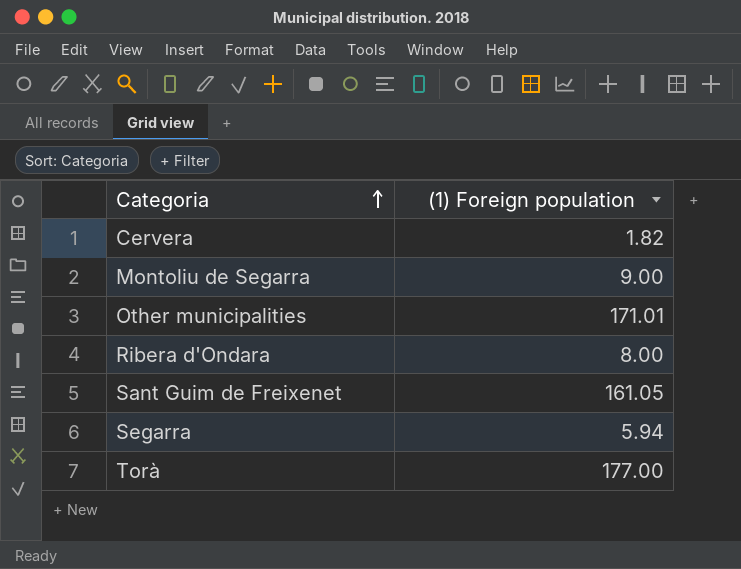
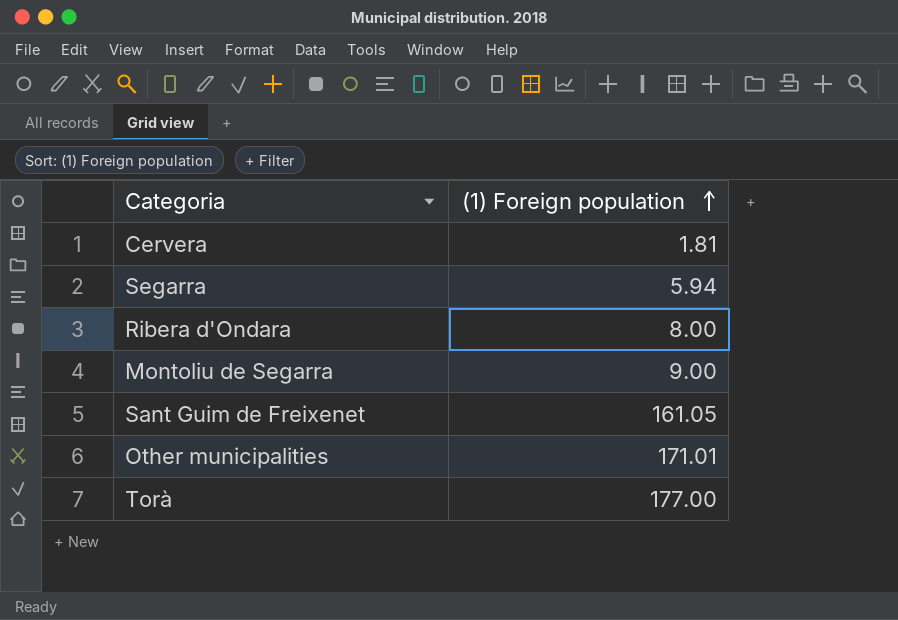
row order: Categoria ascending -> (1) Foreign population ascending
Cervera | (1) Foreign population: 1.82 -> 1.81

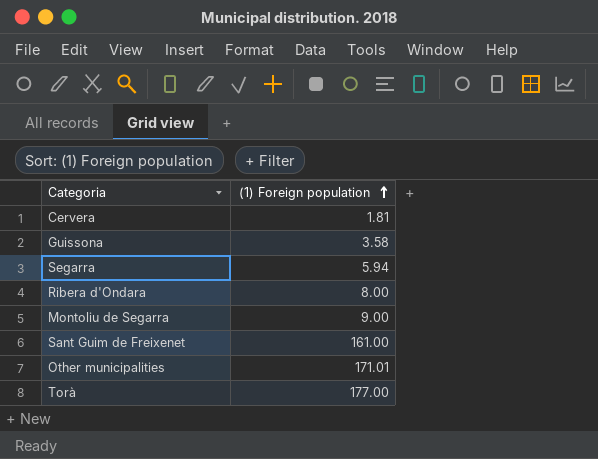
row Guissona: none -> 3.58
Sant Guim de Freixenet | (1) Foreign population: 161.05 -> 161.00

